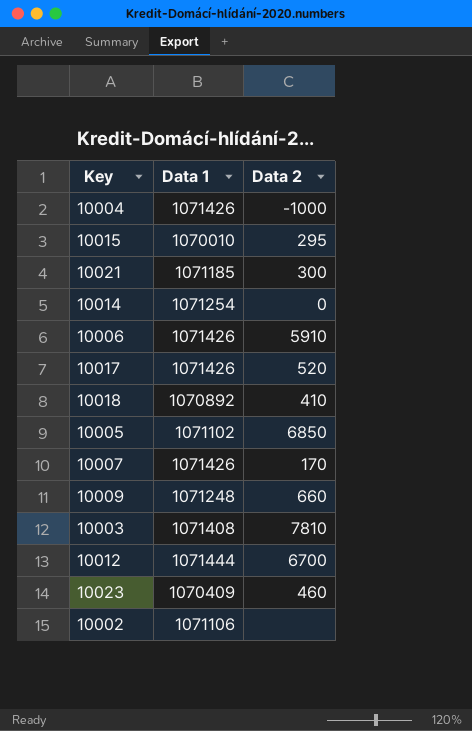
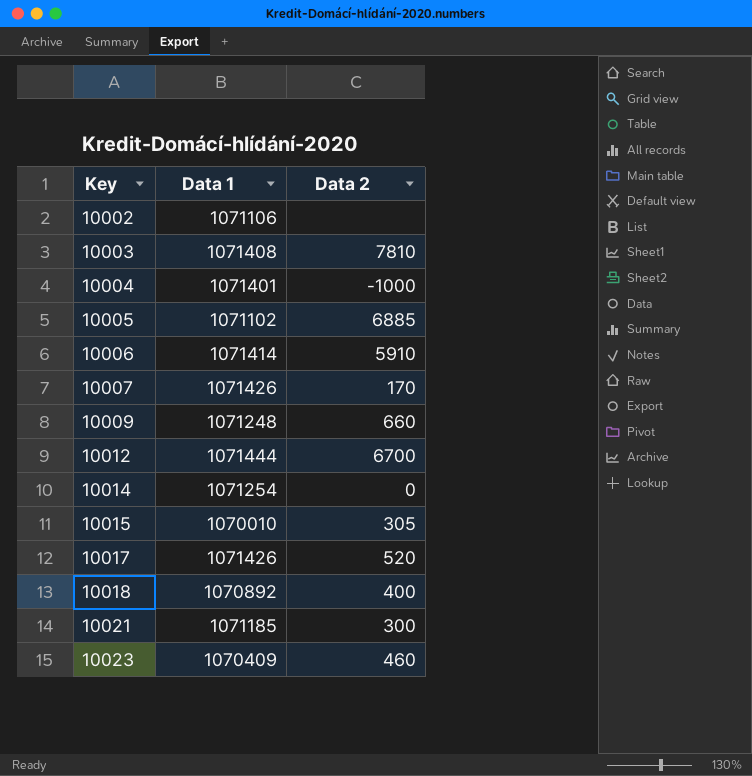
row order: none -> Key ascending
10004 | Data 1: 1071426 -> 1071401
10005 | Data 2: 6850 -> 6885
10006 | Data 1: 1071426 -> 1071414
10015 | Data 2: 295 -> 305
10018 | Data 2: 410 -> 400

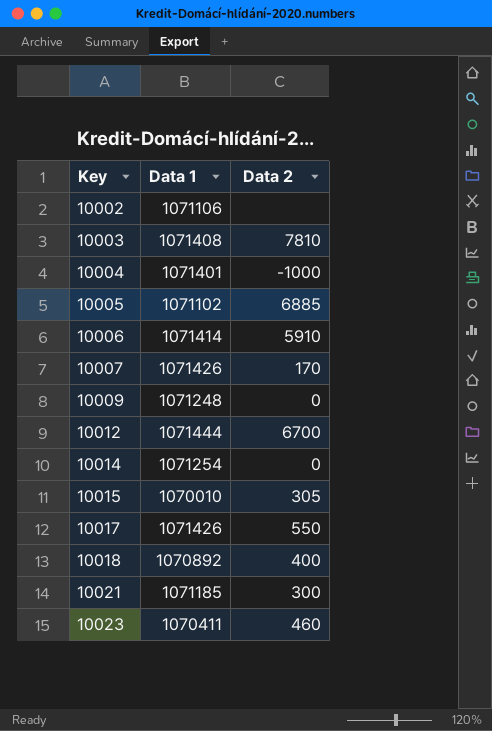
10009 | Data 2: 660 -> 0
10017 | Data 2: 520 -> 550
10023 | Data 1: 1070409 -> 1070411

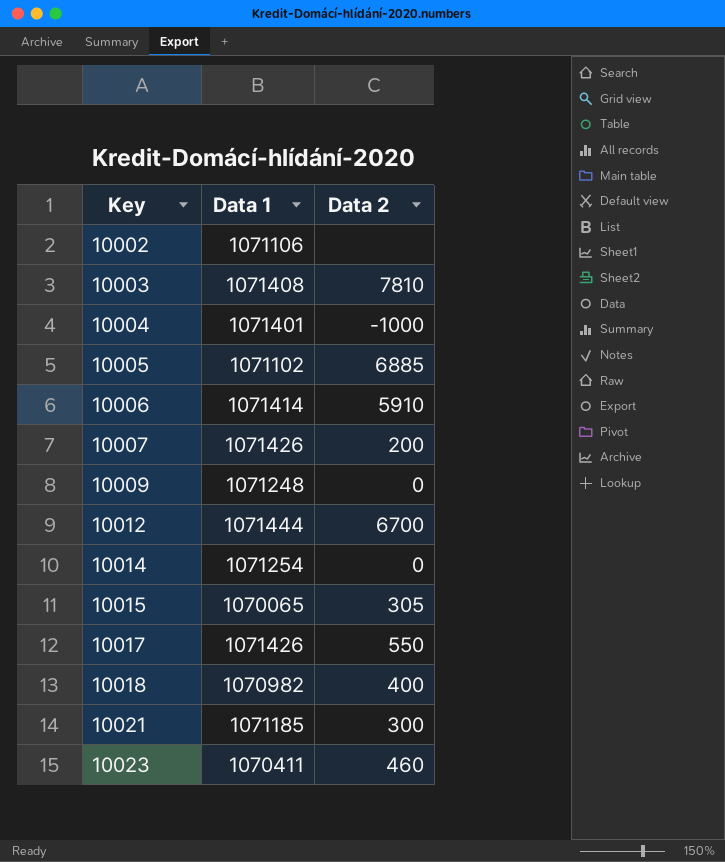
10007 | Data 2: 170 -> 200
10015 | Data 1: 1070010 -> 1070065
10018 | Data 1: 1070892 -> 1070982

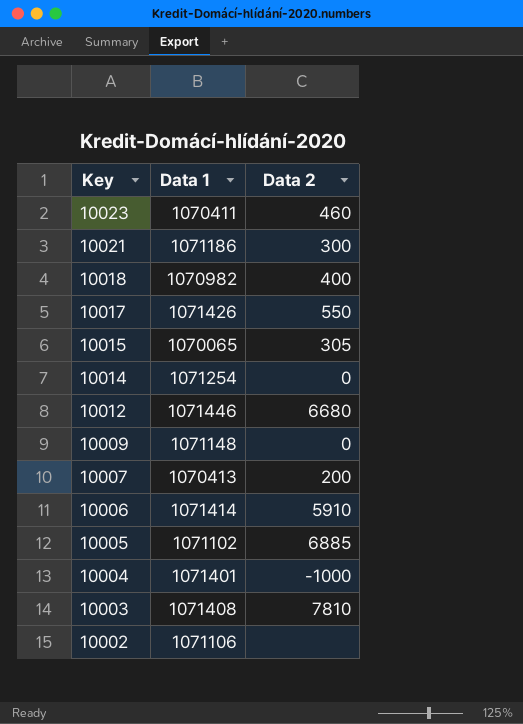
row order: Key ascending -> Key descending
10021 | Data 1: 1071185 -> 1071186
10012 | Data 1: 1071444 -> 1071446
10012 | Data 2: 6700 -> 6680
10009 | Data 1: 1071248 -> 1071148
10007 | Data 1: 1071426 -> 1070413

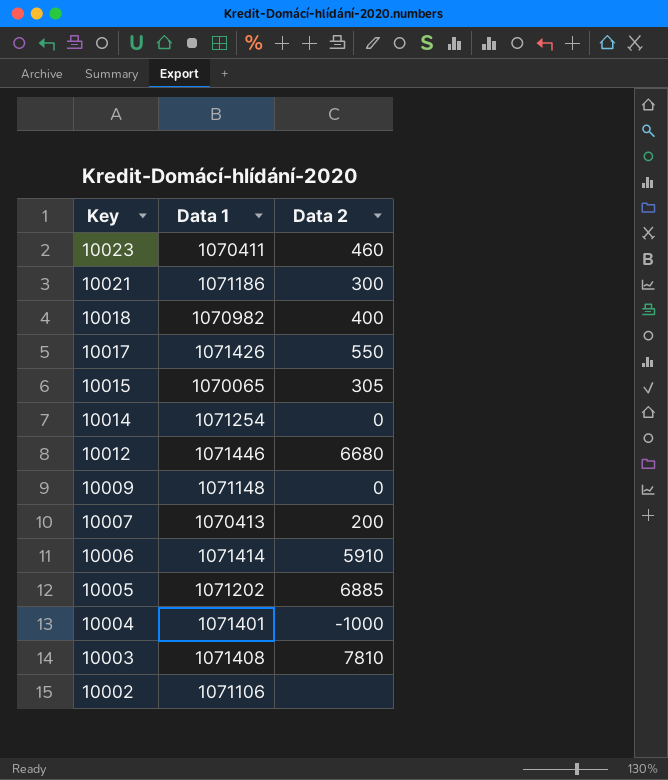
10005 | Data 1: 1071102 -> 1071202

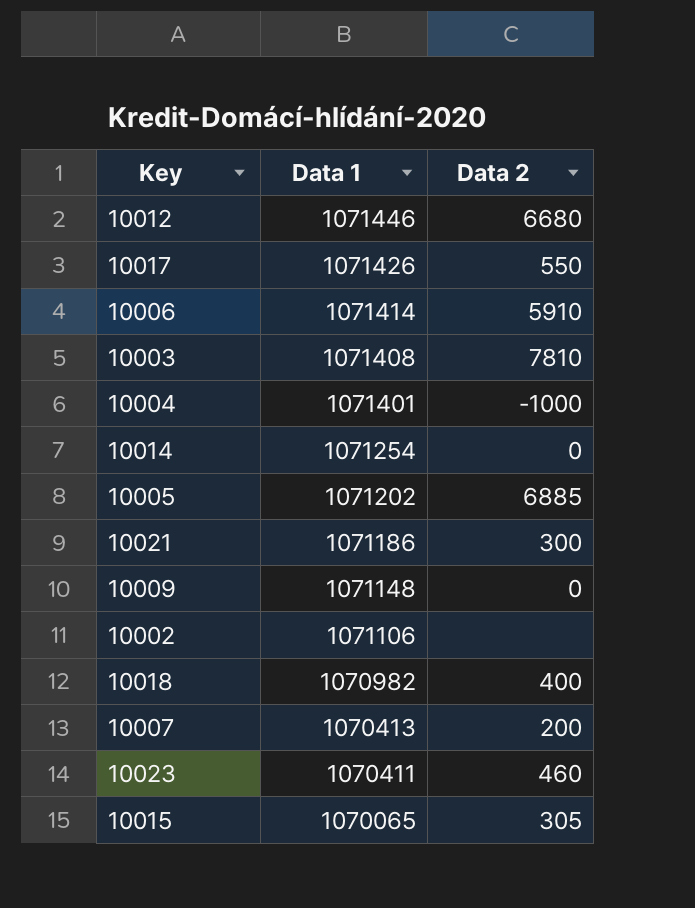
row order: Key descending -> Data 1 descending

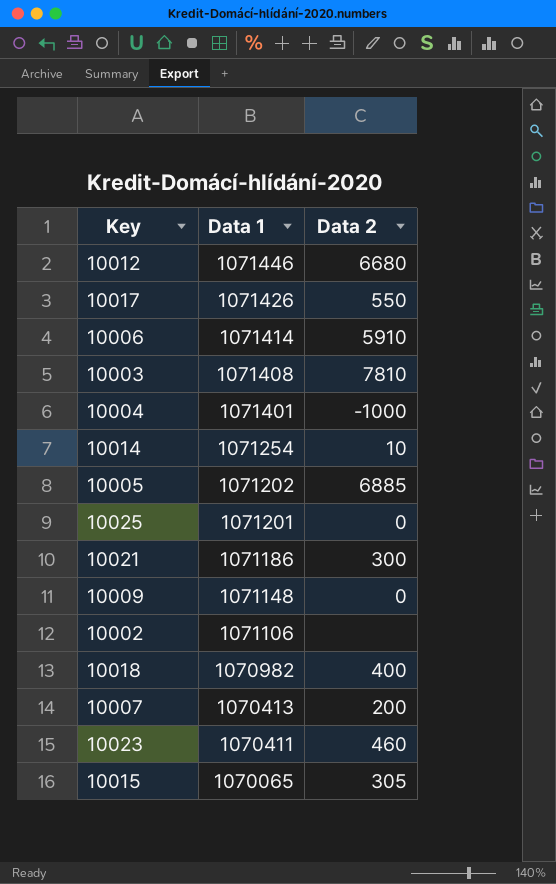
10014 | Data 2: 0 -> 10
row 10025: none -> 1071201 | 0

